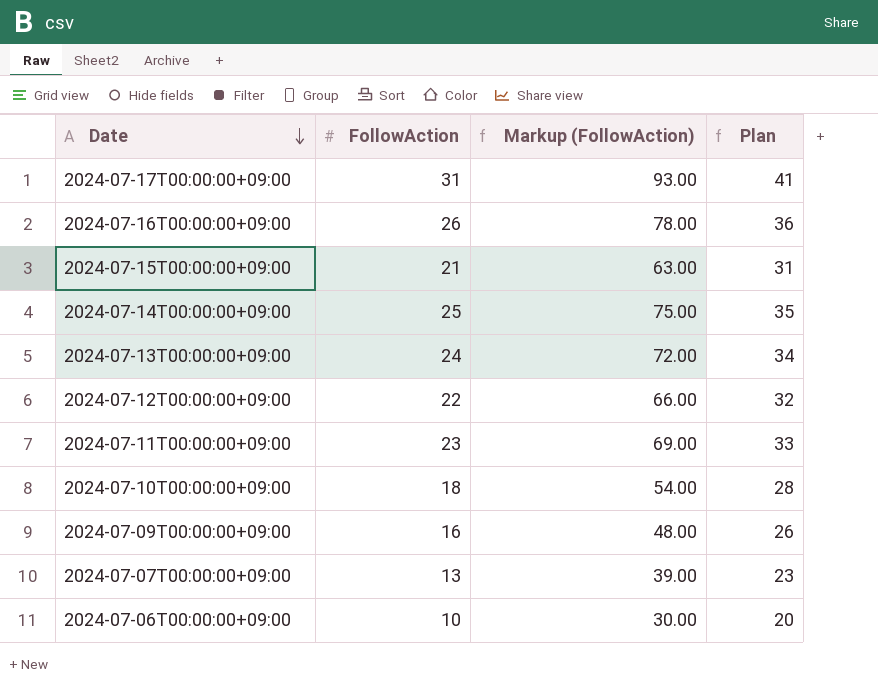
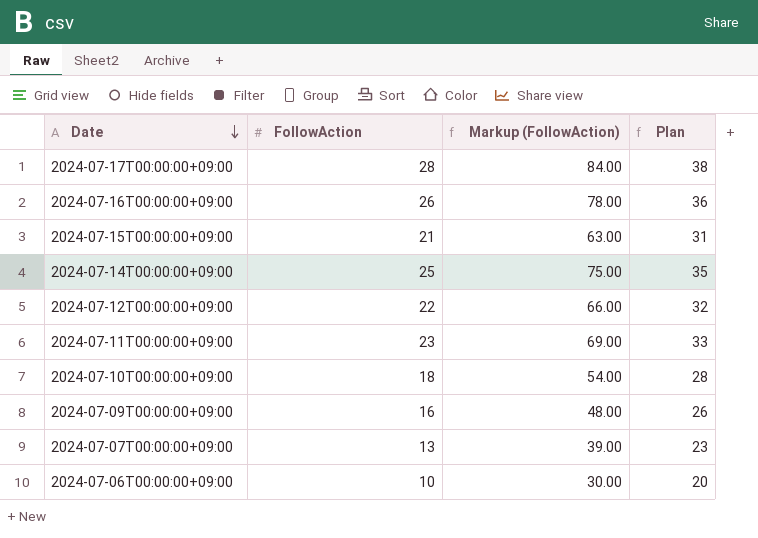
row 2024-07-13T00:00:00+09:00: 24 | 72.00 | 34 -> none
2024-07-17T00:00:00+09:00 | FollowAction: 31 -> 28
2024-07-17T00:00:00+09:00 | Markup (FollowAction): 93.00 -> 84.00
2024-07-17T00:00:00+09:00 | Plan: 41 -> 38

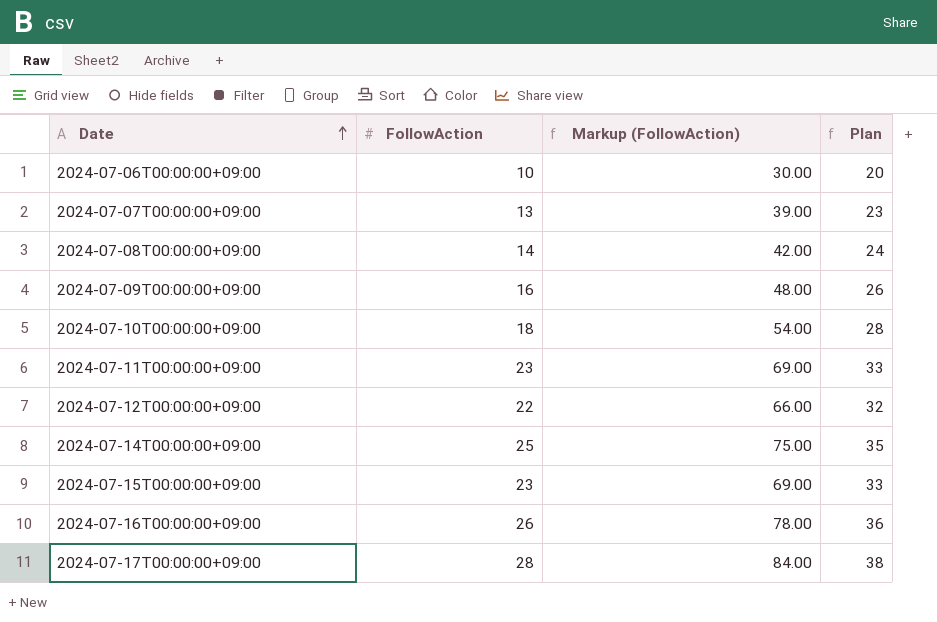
row order: Date descending -> Date ascending
row 2024-07-08T00:00:00+09:00: none -> 14 | 42.00 | 24
2024-07-15T00:00:00+09:00 | FollowAction: 21 -> 23
2024-07-15T00:00:00+09:00 | Markup (FollowAction): 63.00 -> 69.00
2024-07-15T00:00:00+09:00 | Plan: 31 -> 33

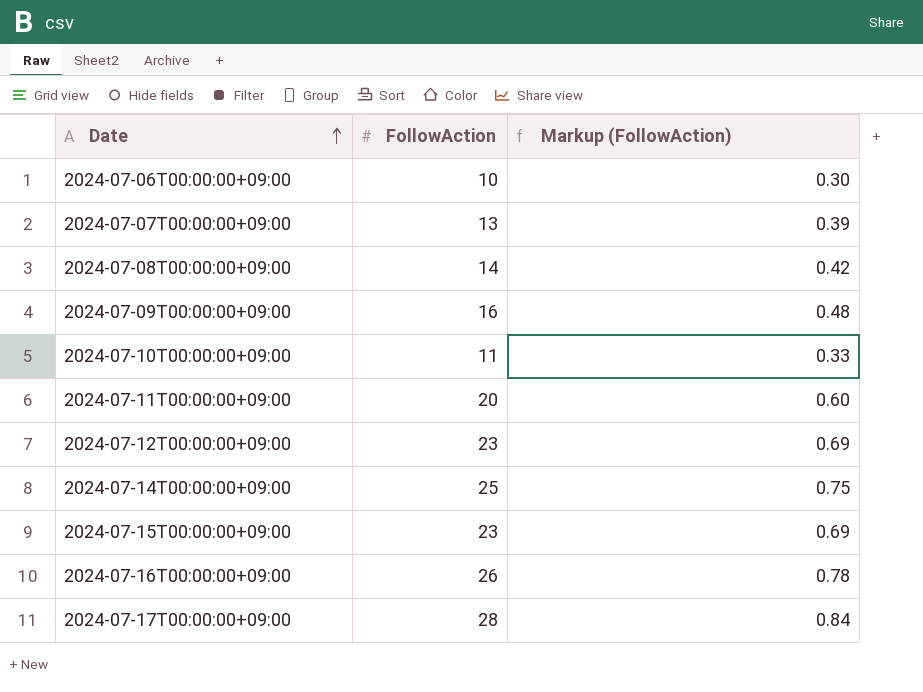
column Plan | formula: [FollowAction] + 10 -> none
column Markup (FollowAction) | formula: [FollowAction] * 3 -> [FollowAction] * 0.03
2024-07-10T00:00:00+09:00 | FollowAction: 18 -> 11
2024-07-11T00:00:00+09:00 | FollowAction: 23 -> 20
2024-07-12T00:00:00+09:00 | FollowAction: 22 -> 23

